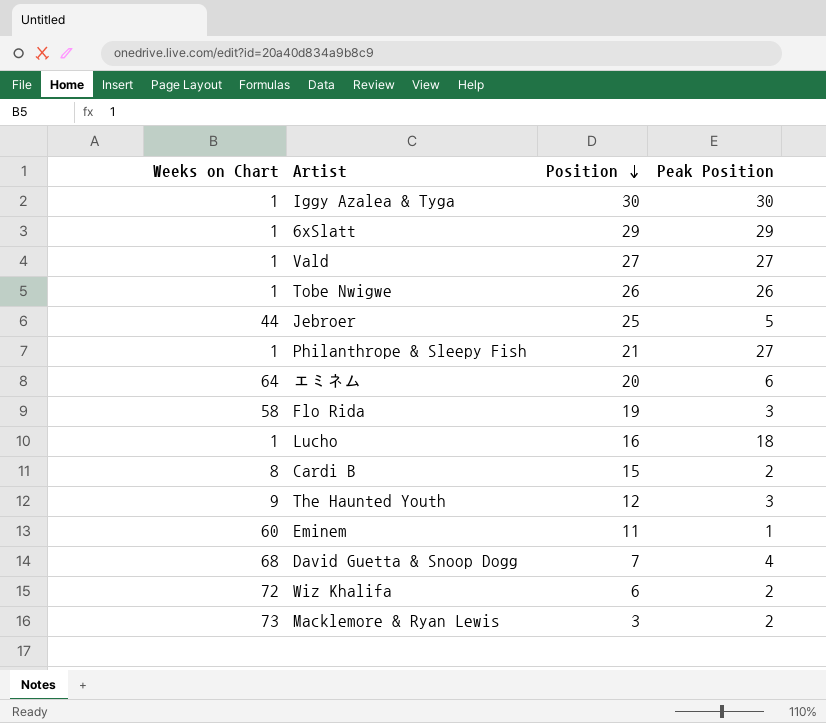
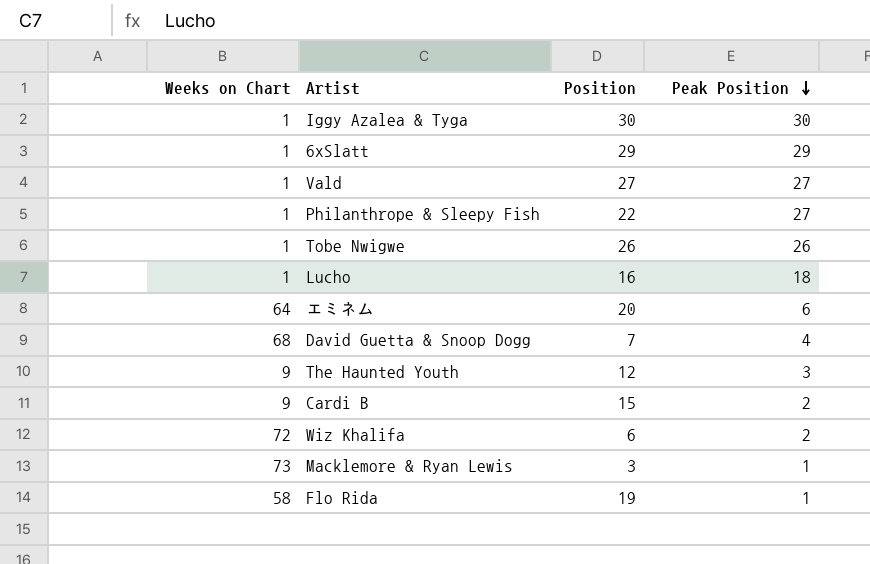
row order: Position descending -> Peak Position descending
row Jebroer: 44 | 25 | 5 -> none
row Eminem: 60 | 11 | 1 -> none
Philanthrope & Sleepy Fish | Position: 21 -> 22
Cardi B | Weeks on Chart: 8 -> 9
Macklemore & Ryan Lewis | Peak Position: 2 -> 1
Flo Rida | Peak Position: 3 -> 1

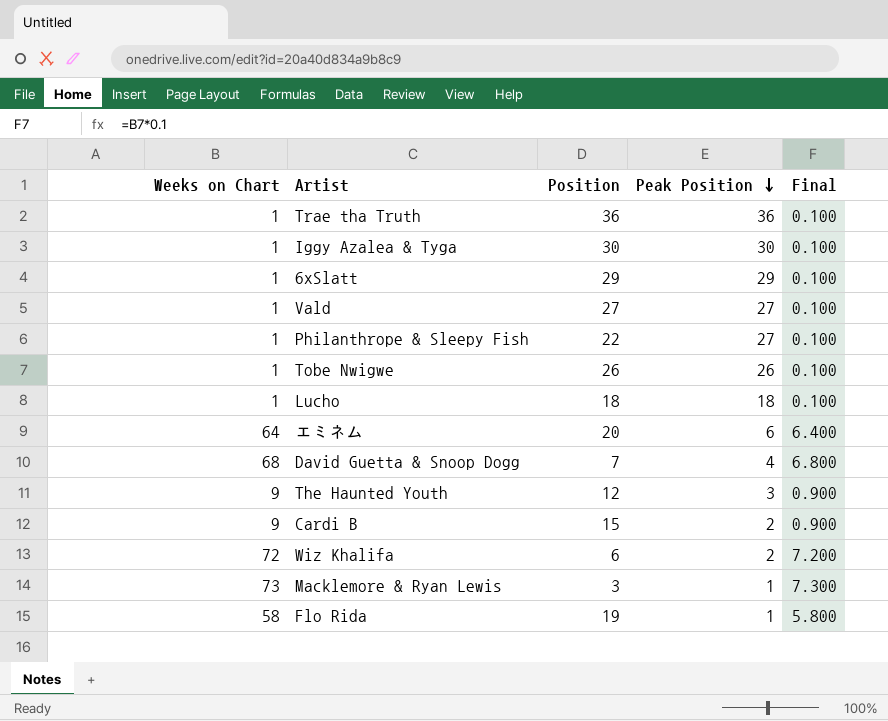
column Final | formula: none -> [Weeks on Chart] * 0.1
row Trae tha Truth: none -> 1 | 36 | 36 | 0.100
Lucho | Position: 16 -> 18

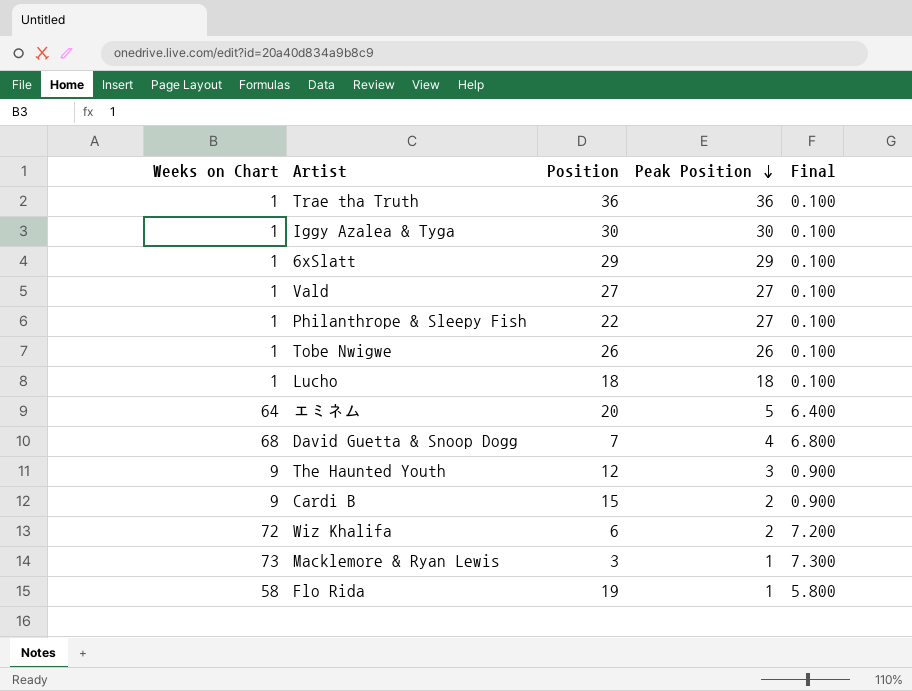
エミネム | Peak Position: 6 -> 5

